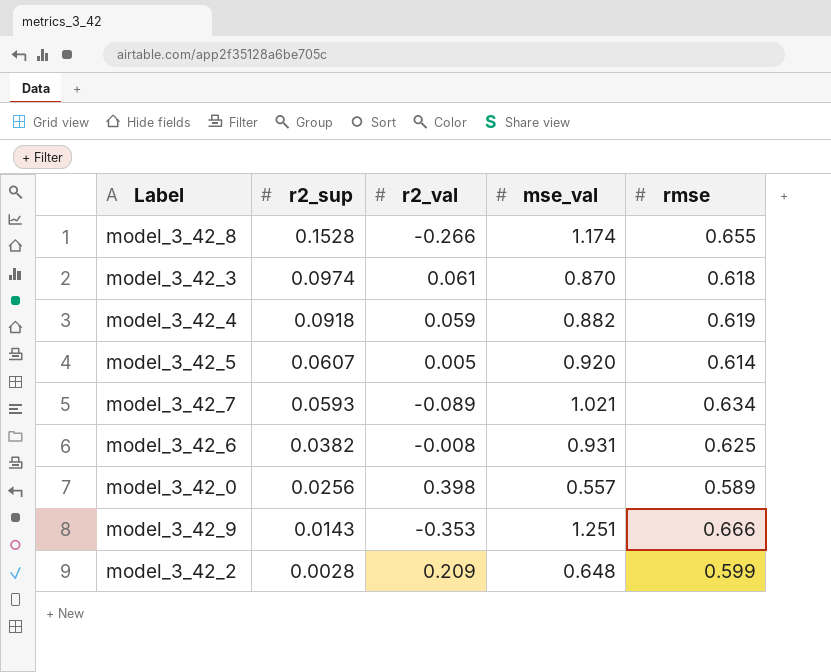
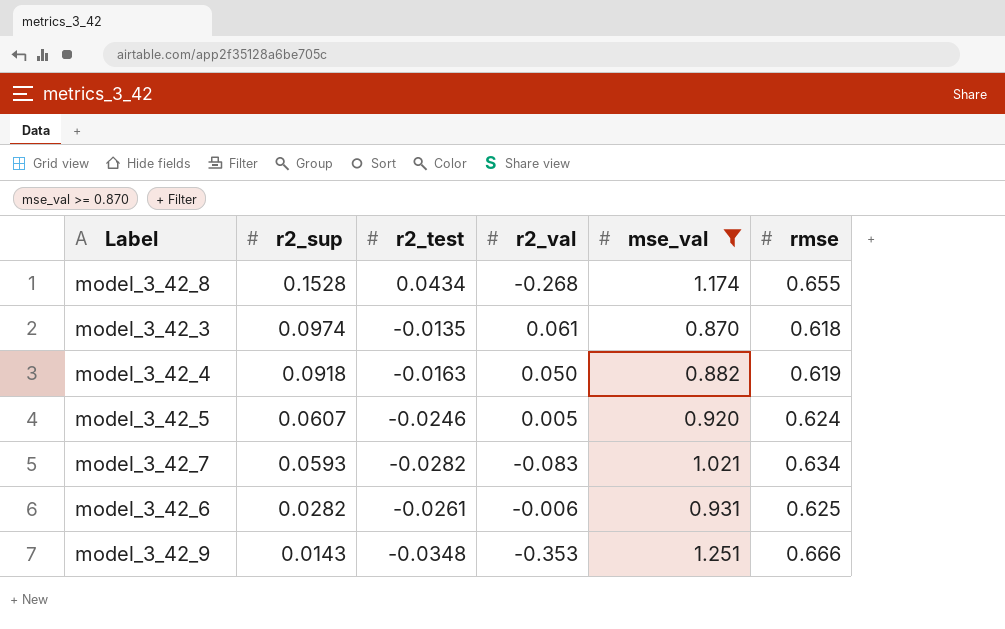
filter: none -> mse_val >= 0.870
column r2_test | position: none -> 3
model_3_42_8 | r2_val: -0.266 -> -0.268
model_3_42_4 | r2_val: 0.059 -> 0.050
model_3_42_5 | rmse: 0.614 -> 0.624
model_3_42_7 | r2_val: -0.089 -> -0.083
model_3_42_6 | r2_sup: 0.0382 -> 0.0282
model_3_42_6 | r2_val: -0.008 -> -0.006

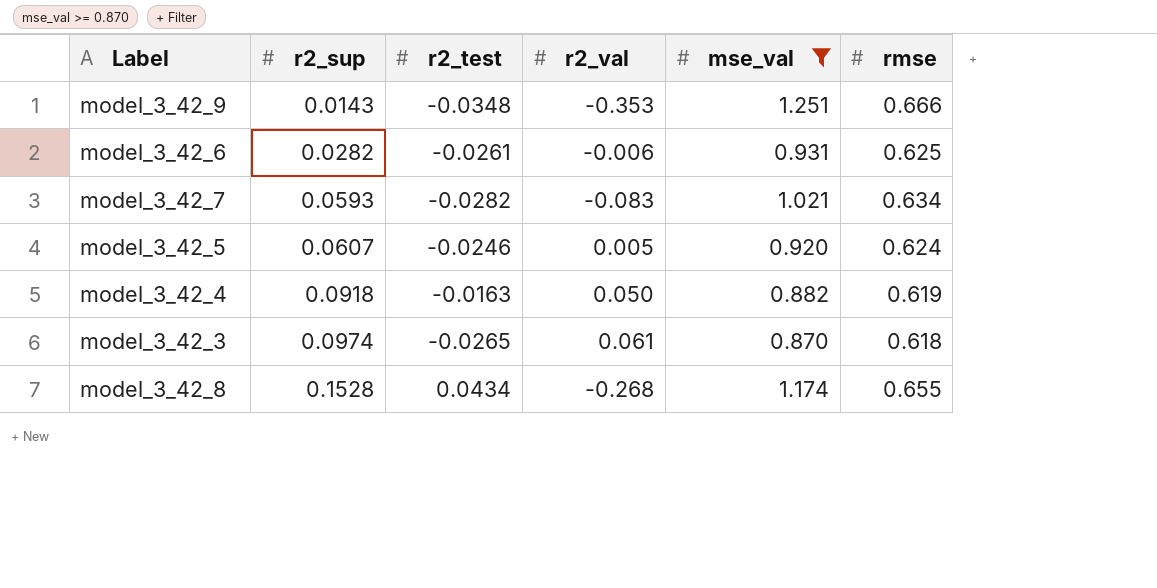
row order: r2_sup descending -> r2_sup ascending
model_3_42_3 | r2_test: -0.0135 -> -0.0265

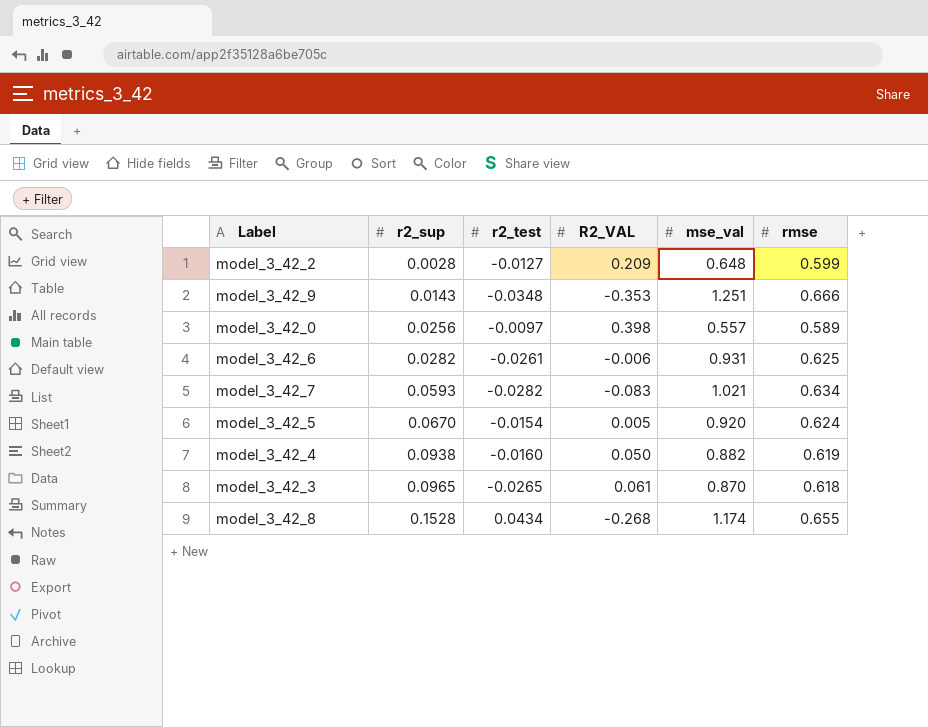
filter: mse_val >= 0.870 -> none
column name: r2_val -> R2_VAL
model_3_42_5 | r2_sup: 0.0607 -> 0.0670
model_3_42_5 | r2_test: -0.0246 -> -0.0154
model_3_42_4 | r2_sup: 0.0918 -> 0.0938
model_3_42_4 | r2_test: -0.0163 -> -0.0160
model_3_42_3 | r2_sup: 0.0974 -> 0.0965

